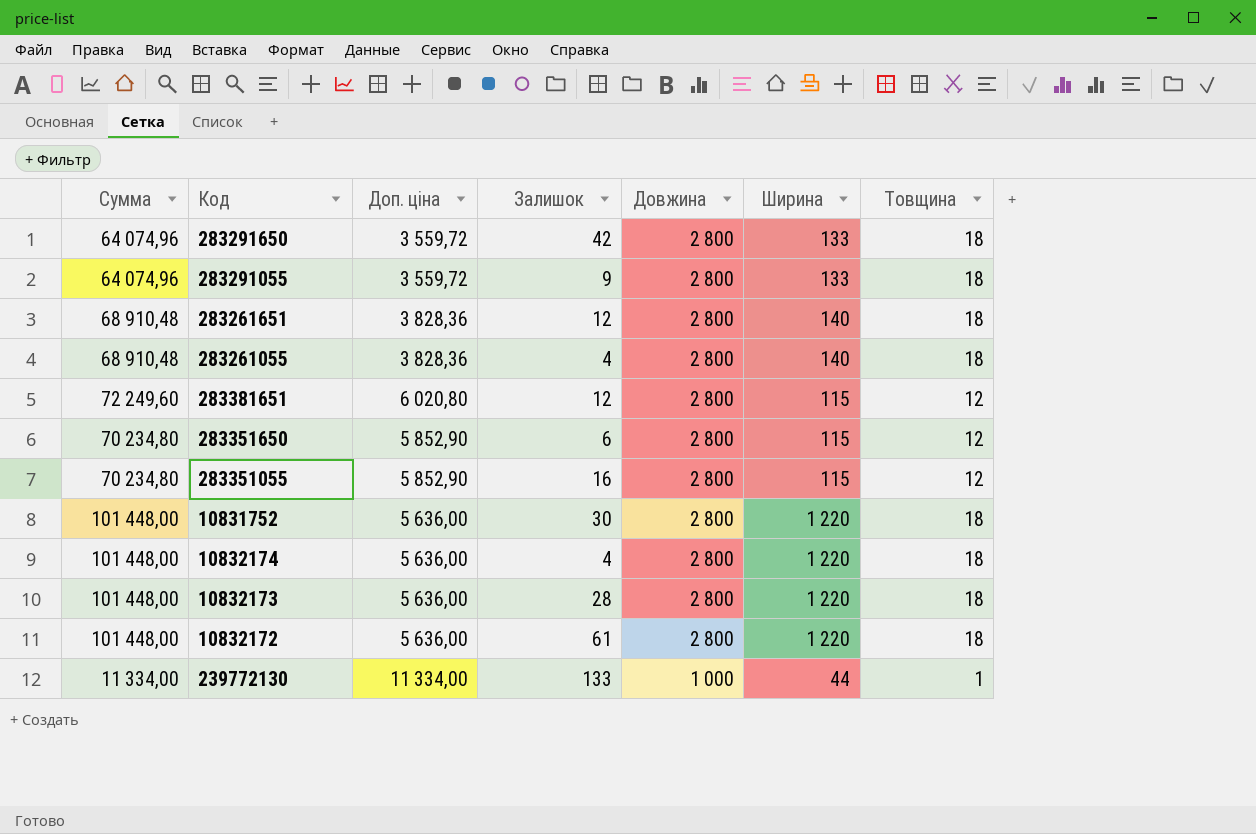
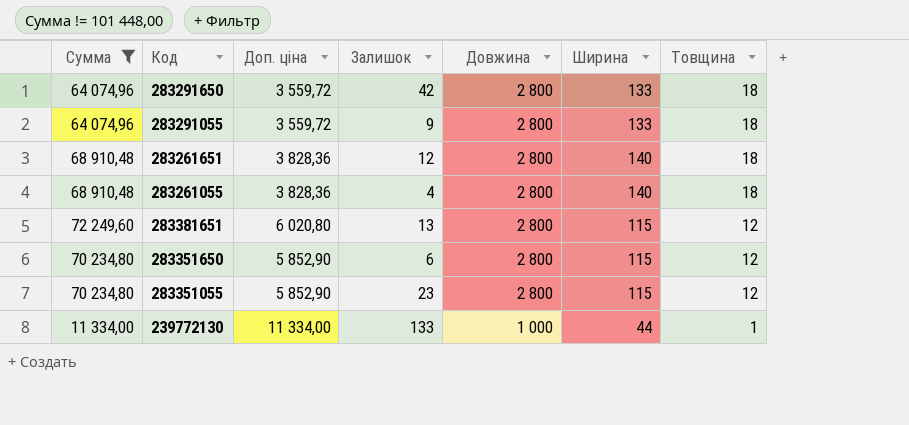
filter: none -> Сумма != 101 448,00
283381651 | Залишок: 12 -> 13
283351055 | Залишок: 16 -> 23

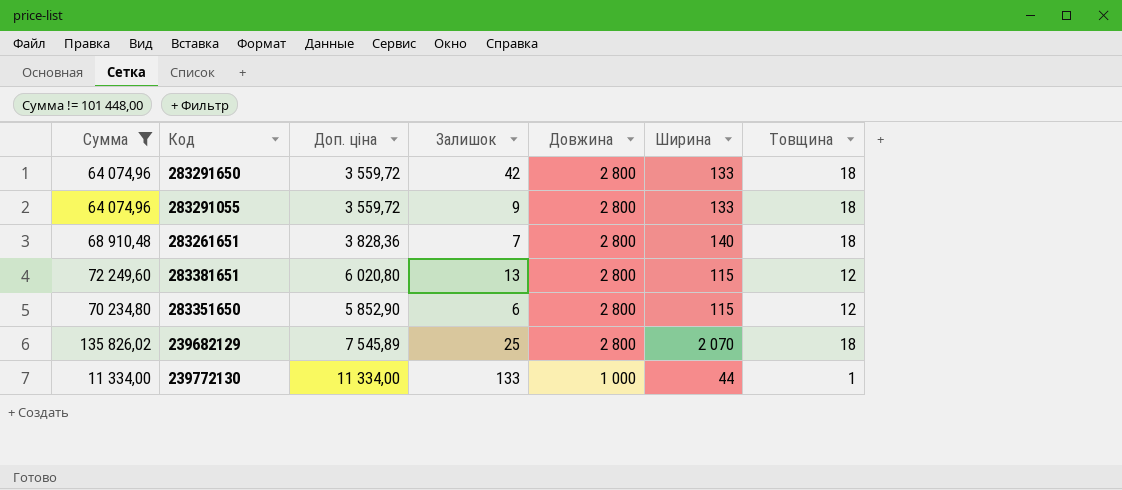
row 283261055: 68 910,48 | 3 828,36 | 4 | 2 800 | 140 | 18 -> none
row 283351055: 70 234,80 | 5 852,90 | 23 | 2 800 | 115 | 12 -> none
283261651 | Залишок: 12 -> 7
row 239682129: none -> 135 826,02 | 7 545,89 | 25 | 2 800 | 2 070 | 18

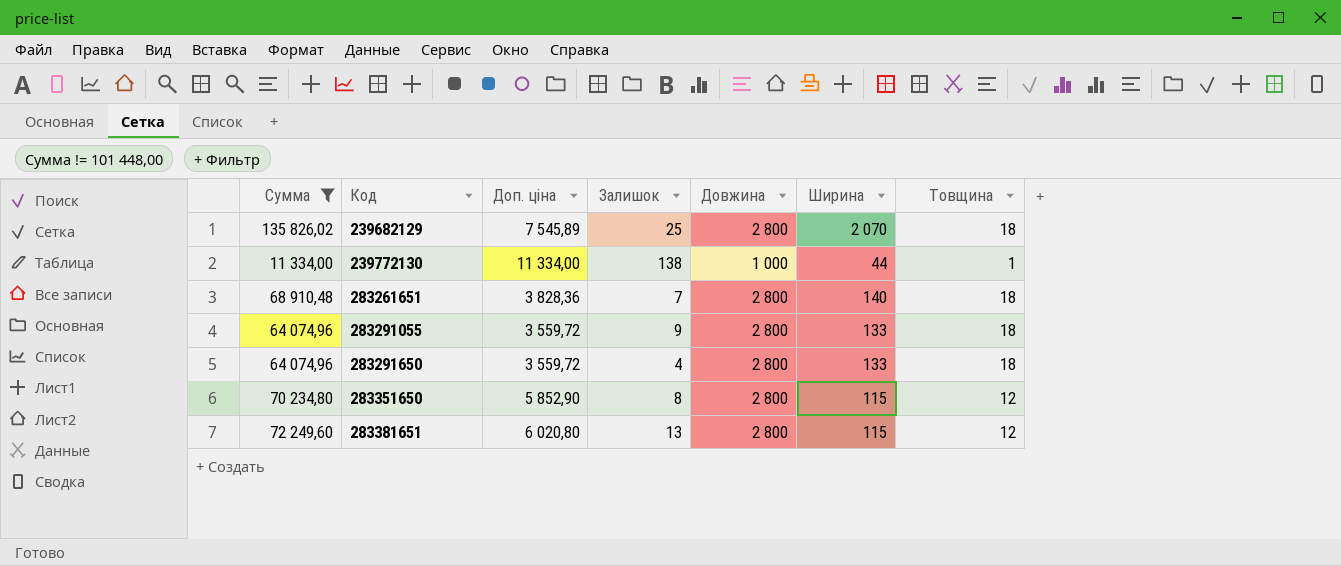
row order: Довжина descending -> Код ascending
239772130 | Залишок: 133 -> 138
283291650 | Залишок: 42 -> 4
283351650 | Залишок: 6 -> 8

